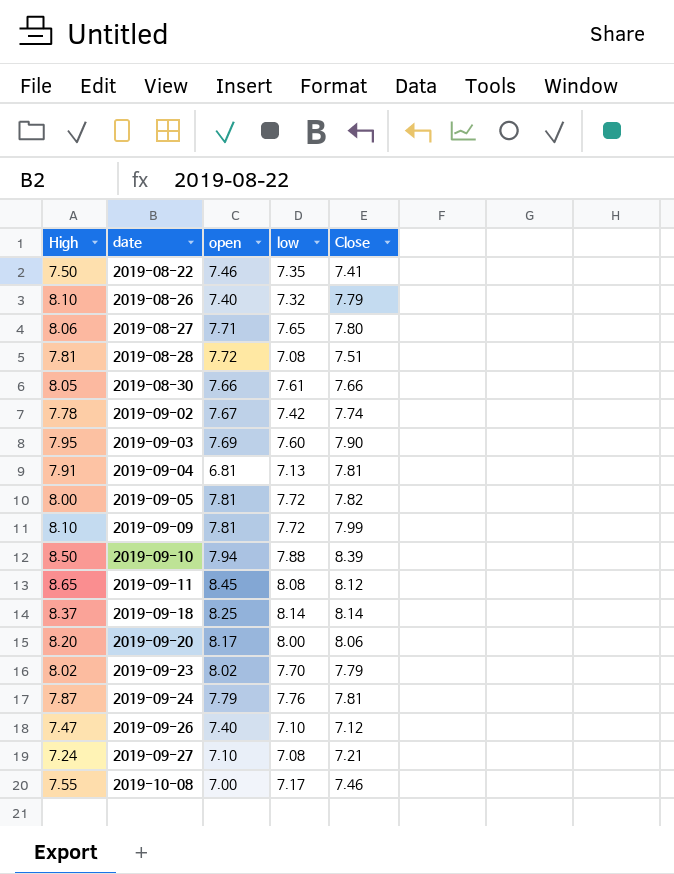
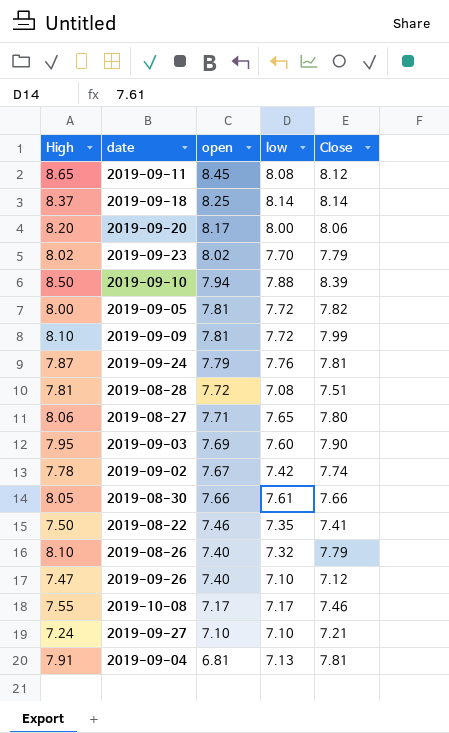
row order: date ascending -> open descending
2019-10-08 | open: 7.00 -> 7.17
2019-09-27 | low: 7.08 -> 7.10

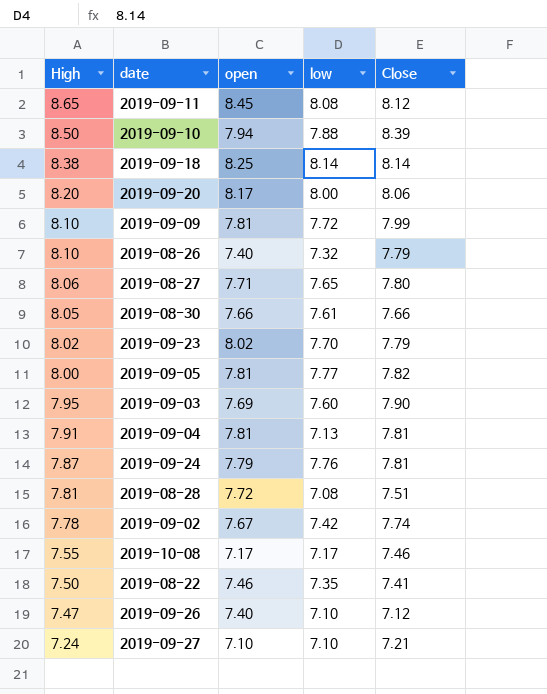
row order: open descending -> High descending
2019-09-18 | High: 8.37 -> 8.38
2019-09-05 | low: 7.72 -> 7.77
2019-09-04 | open: 6.81 -> 7.81

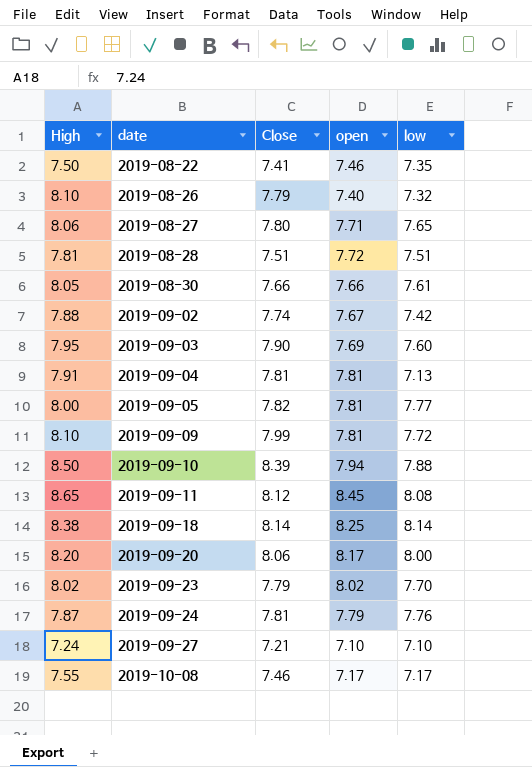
row order: High descending -> date ascending
column Close | position: 5 -> 3
row 2019-09-26: 7.47 | 7.40 | 7.10 | 7.12 -> none
2019-08-28 | low: 7.08 -> 7.51
2019-09-02 | High: 7.78 -> 7.88

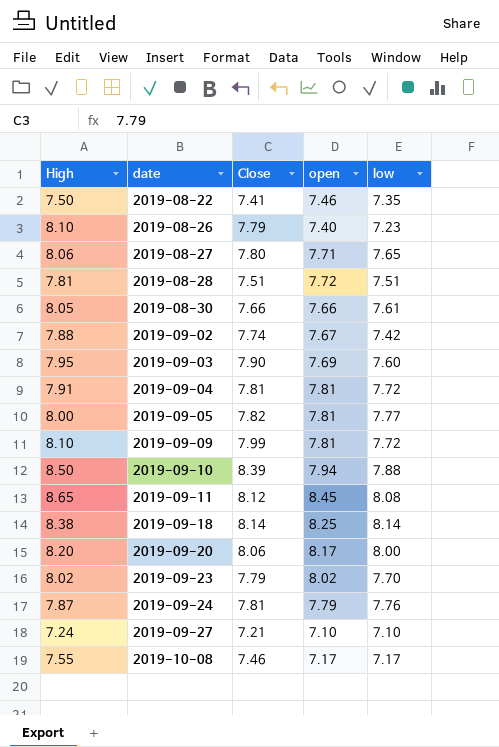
2019-08-26 | low: 7.32 -> 7.23
2019-09-04 | low: 7.13 -> 7.72

